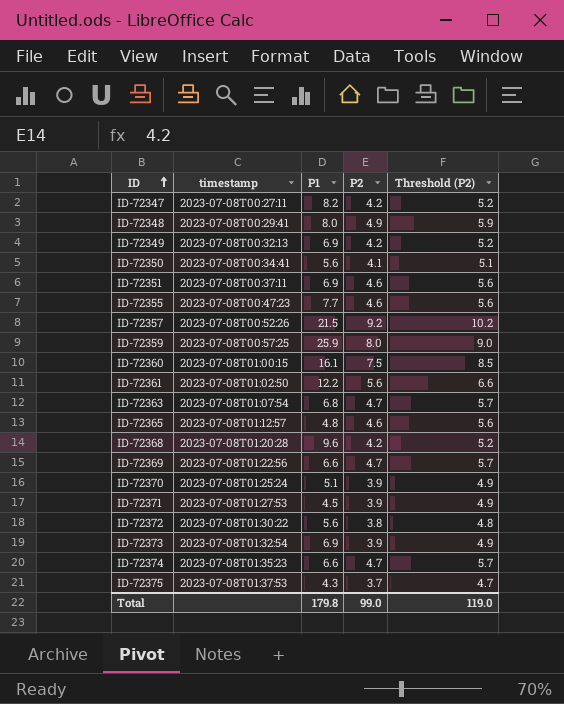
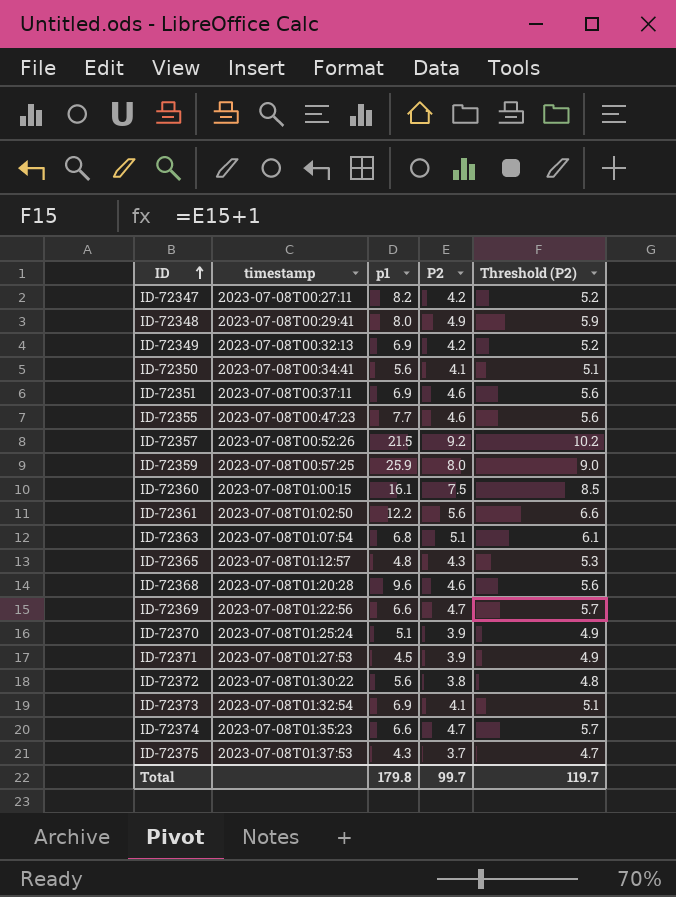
column name: P1 -> p1
ID-72363 | P2: 4.7 -> 5.1
ID-72363 | Threshold (P2): 5.7 -> 6.1
ID-72365 | P2: 4.6 -> 4.3
ID-72365 | Threshold (P2): 5.6 -> 5.3
ID-72368 | P2: 4.2 -> 4.6
ID-72368 | Threshold (P2): 5.2 -> 5.6
ID-72373 | P2: 3.9 -> 4.1
ID-72373 | Threshold (P2): 4.9 -> 5.1
Total | P2: 99.0 -> 99.7
Total | Threshold (P2): 119.0 -> 119.7

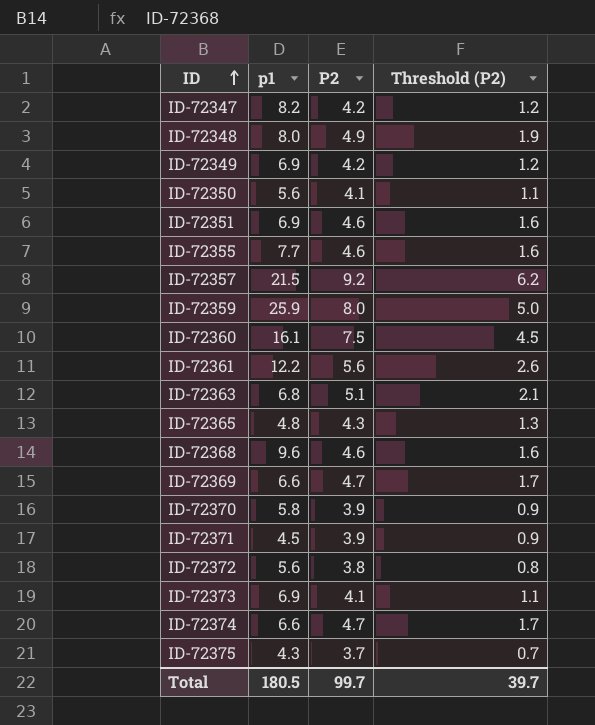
column timestamp | position: 2 -> none
column Threshold (P2) | formula: [P2] + 1 -> [P2] - 3
ID-72370 | p1: 5.1 -> 5.8
Total | p1: 179.8 -> 180.5
Total | Threshold (P2): 119.7 -> 39.7

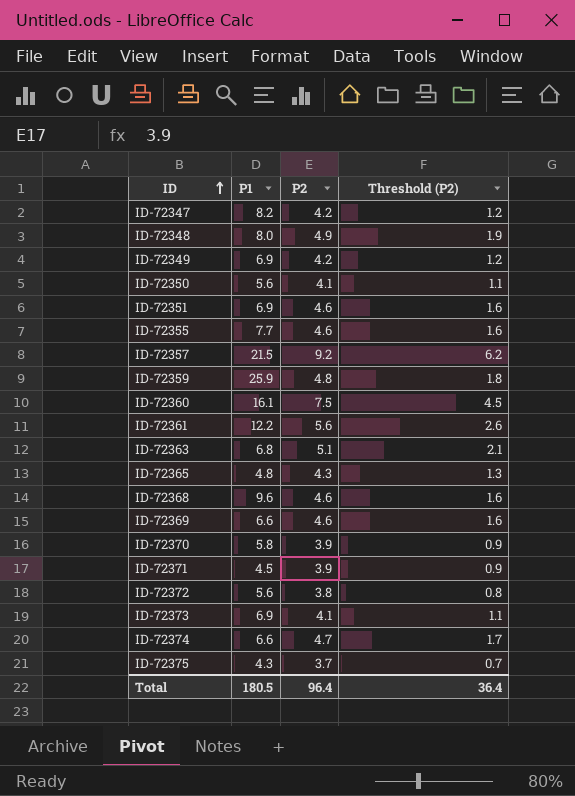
column name: p1 -> P1
ID-72359 | P2: 8.0 -> 4.8
ID-72359 | Threshold (P2): 5.0 -> 1.8
ID-72369 | P2: 4.7 -> 4.6
ID-72369 | Threshold (P2): 1.7 -> 1.6
Total | P2: 99.7 -> 96.4
Total | Threshold (P2): 39.7 -> 36.4

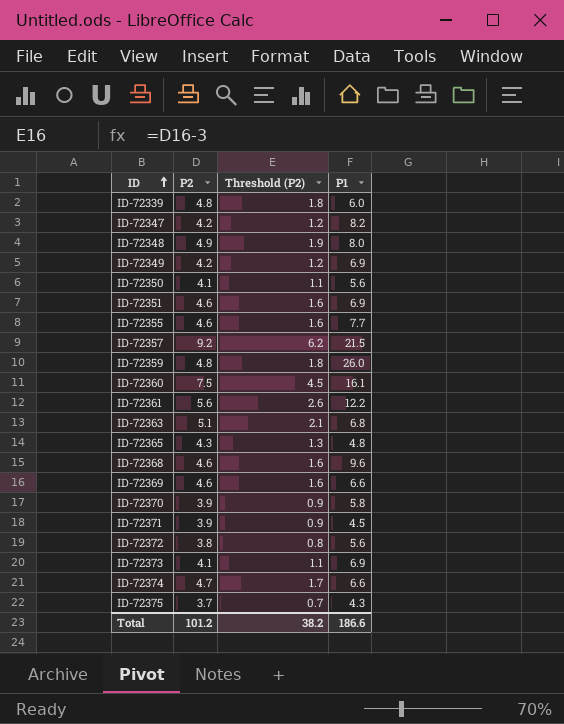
column P1 | position: 2 -> 4
row ID-72339: none -> 4.8 | 1.8 | 6.0
ID-72359 | P1: 25.9 -> 26.0
Total | P2: 96.4 -> 101.2
Total | Threshold (P2): 36.4 -> 38.2
Total | P1: 180.5 -> 186.6

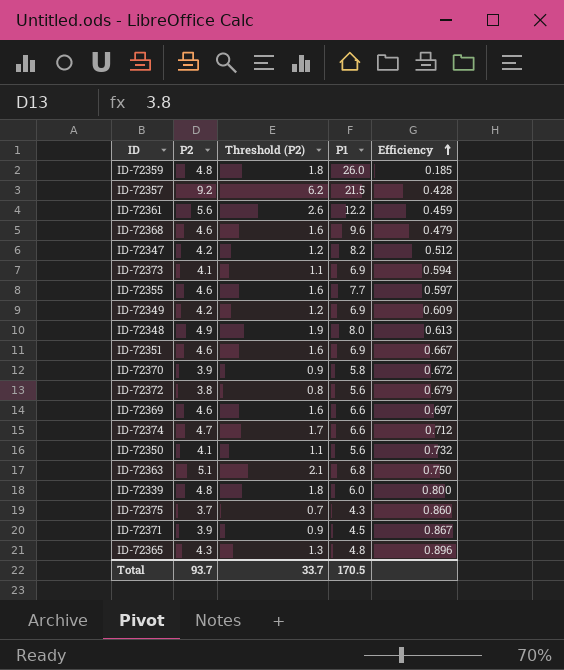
row order: ID ascending -> Efficiency ascending
column Efficiency | formula: none -> [P2] / [P1]
row ID-72360: 7.5 | 4.5 | 16.1 -> none
Total | P2: 101.2 -> 93.7
Total | Threshold (P2): 38.2 -> 33.7
Total | P1: 186.6 -> 170.5

